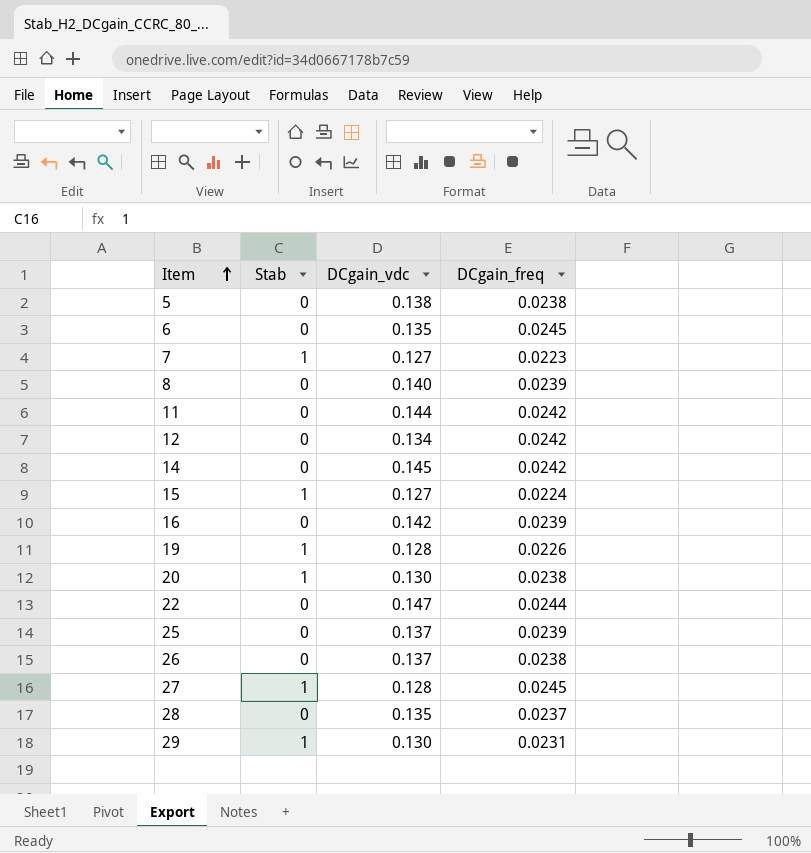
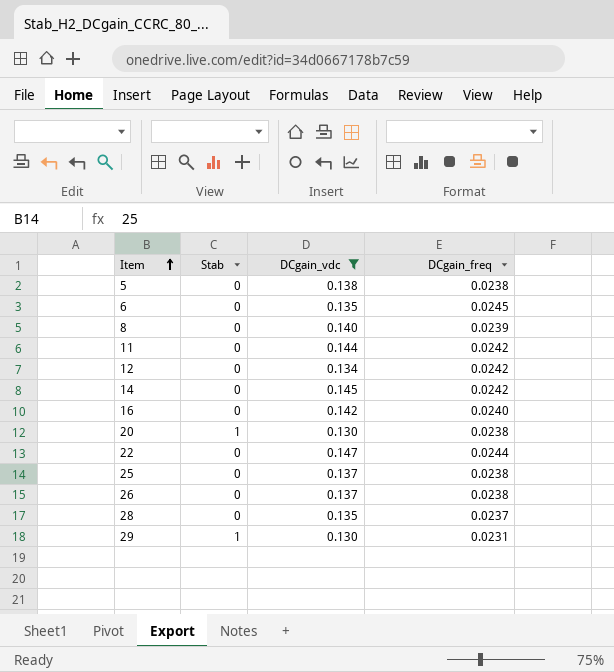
filter: none -> DCgain_vdc >= 0.130
16 | DCgain_freq: 0.0239 -> 0.0240
25 | DCgain_freq: 0.0239 -> 0.0238

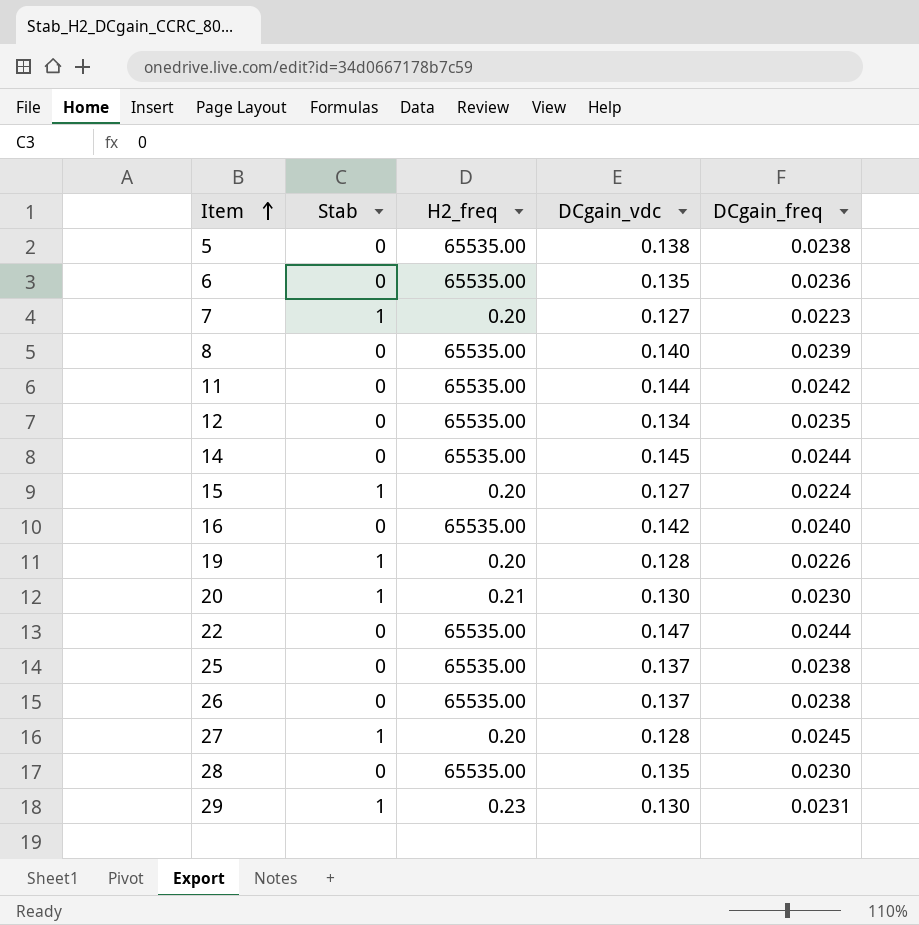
filter: DCgain_vdc >= 0.130 -> none
column H2_freq | position: none -> 3
6 | DCgain_freq: 0.0245 -> 0.0236
12 | DCgain_freq: 0.0242 -> 0.0235
14 | DCgain_freq: 0.0242 -> 0.0244
20 | DCgain_freq: 0.0238 -> 0.0230
28 | DCgain_freq: 0.0237 -> 0.0230

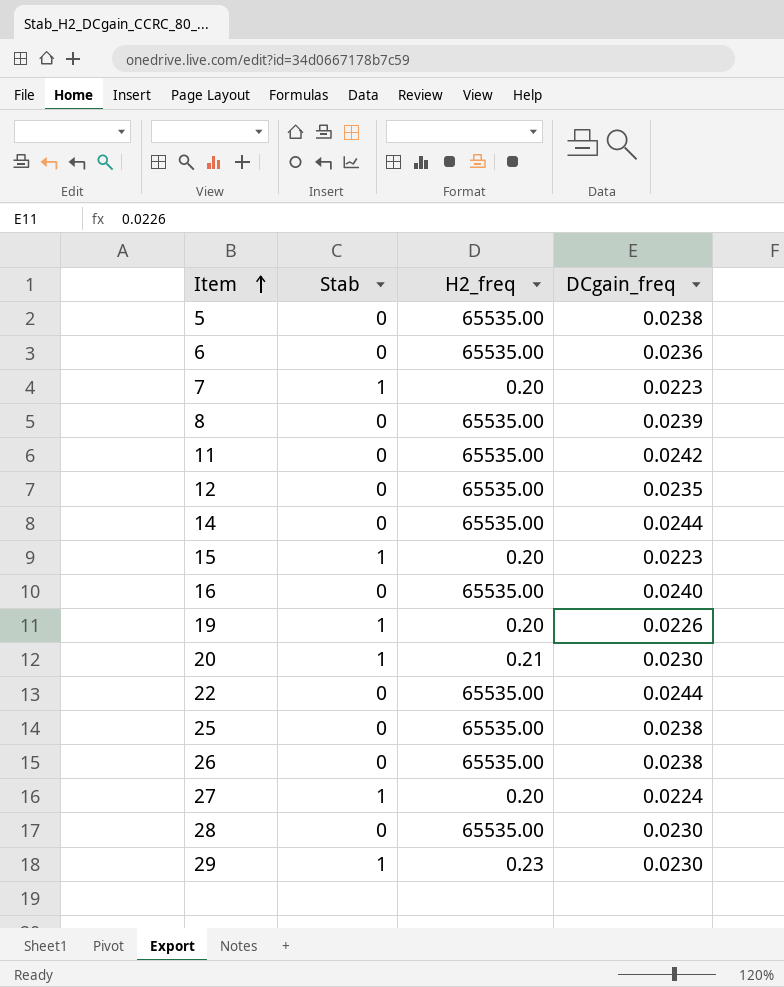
column DCgain_vdc | position: 4 -> none
15 | DCgain_freq: 0.0224 -> 0.0223
27 | DCgain_freq: 0.0245 -> 0.0224
29 | DCgain_freq: 0.0231 -> 0.0230

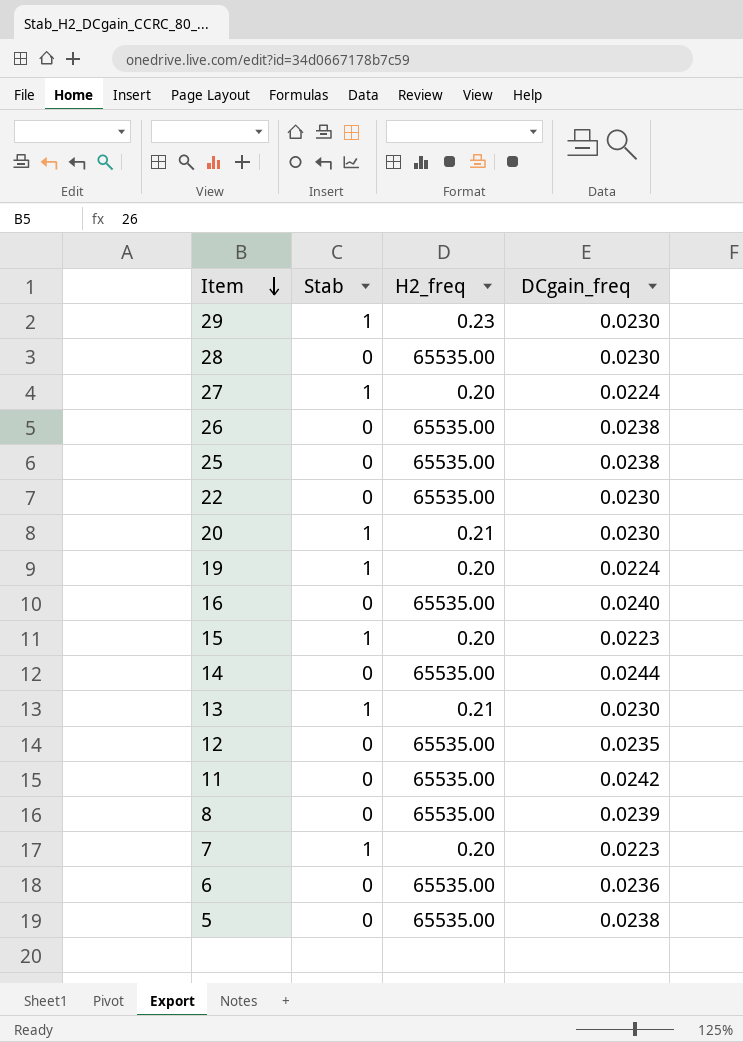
row order: Item ascending -> Item descending
22 | DCgain_freq: 0.0244 -> 0.0230
19 | DCgain_freq: 0.0226 -> 0.0224
row 13: none -> 1 | 0.21 | 0.0230

